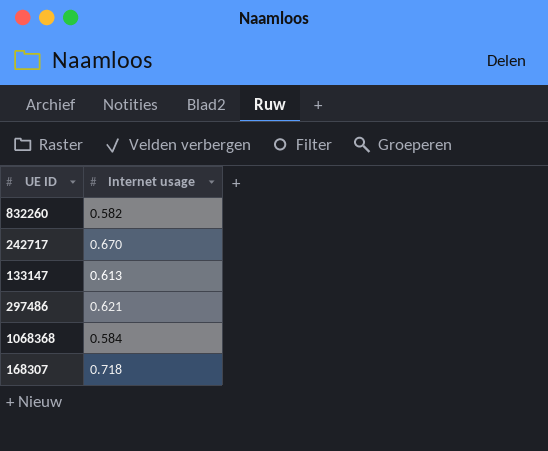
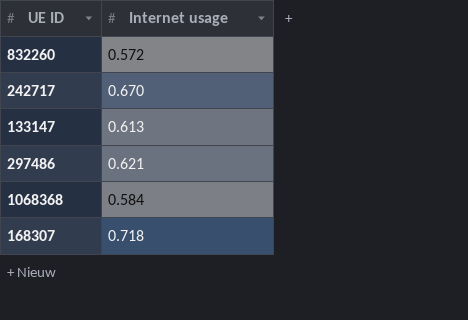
832260 | Internet usage: 0.582 -> 0.572

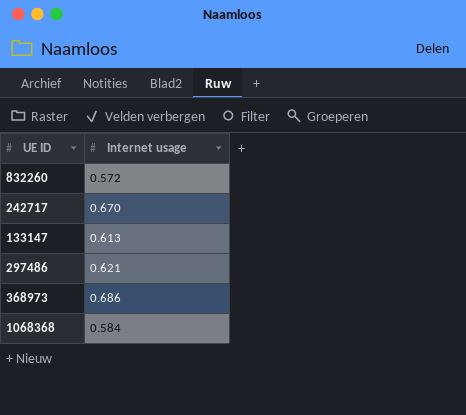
row 168307: 0.718 -> none
row 368973: none -> 0.686

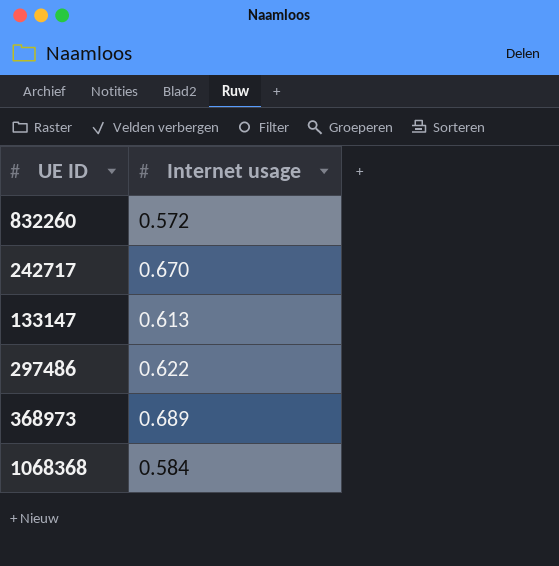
297486 | Internet usage: 0.621 -> 0.622
368973 | Internet usage: 0.686 -> 0.689

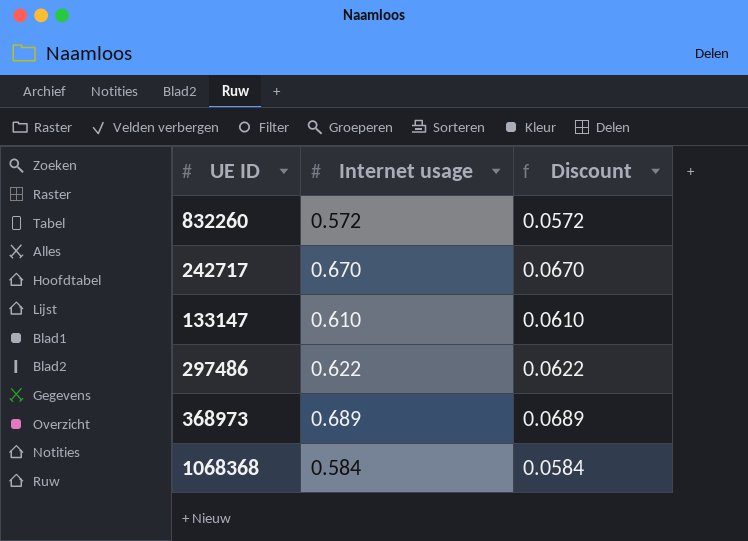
column Discount | formula: none -> [Internet usage] * 0.1
133147 | Internet usage: 0.613 -> 0.610

